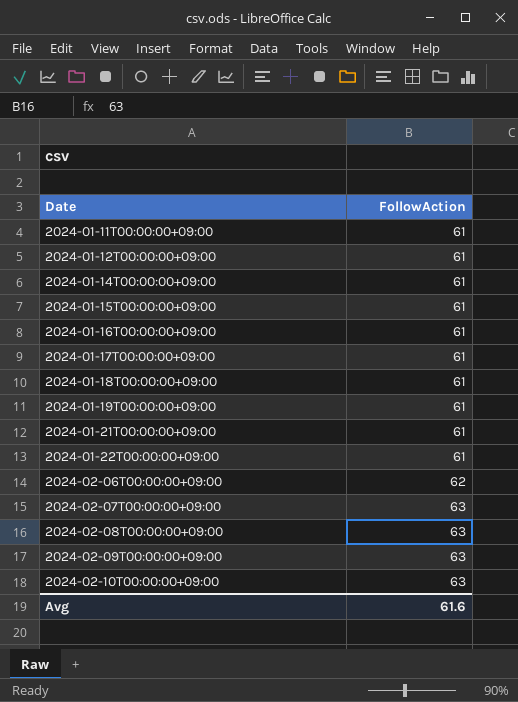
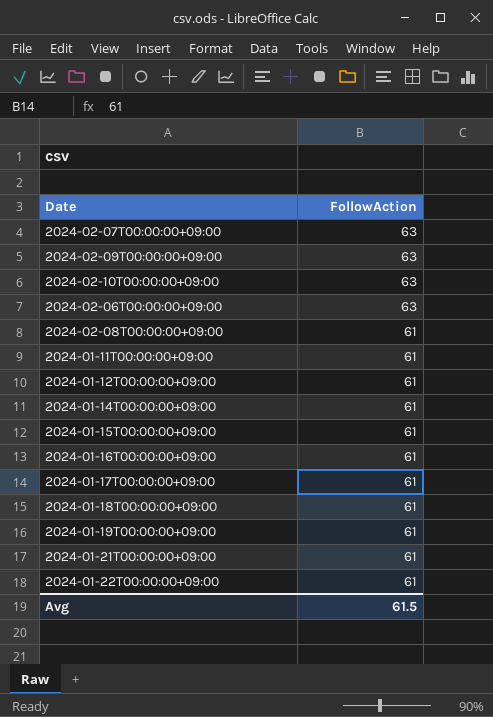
row order: Date ascending -> FollowAction descending
2024-02-06T00:00:00+09:00 | FollowAction: 62 -> 63
2024-02-08T00:00:00+09:00 | FollowAction: 63 -> 61
Avg | FollowAction: 61.6 -> 61.5

